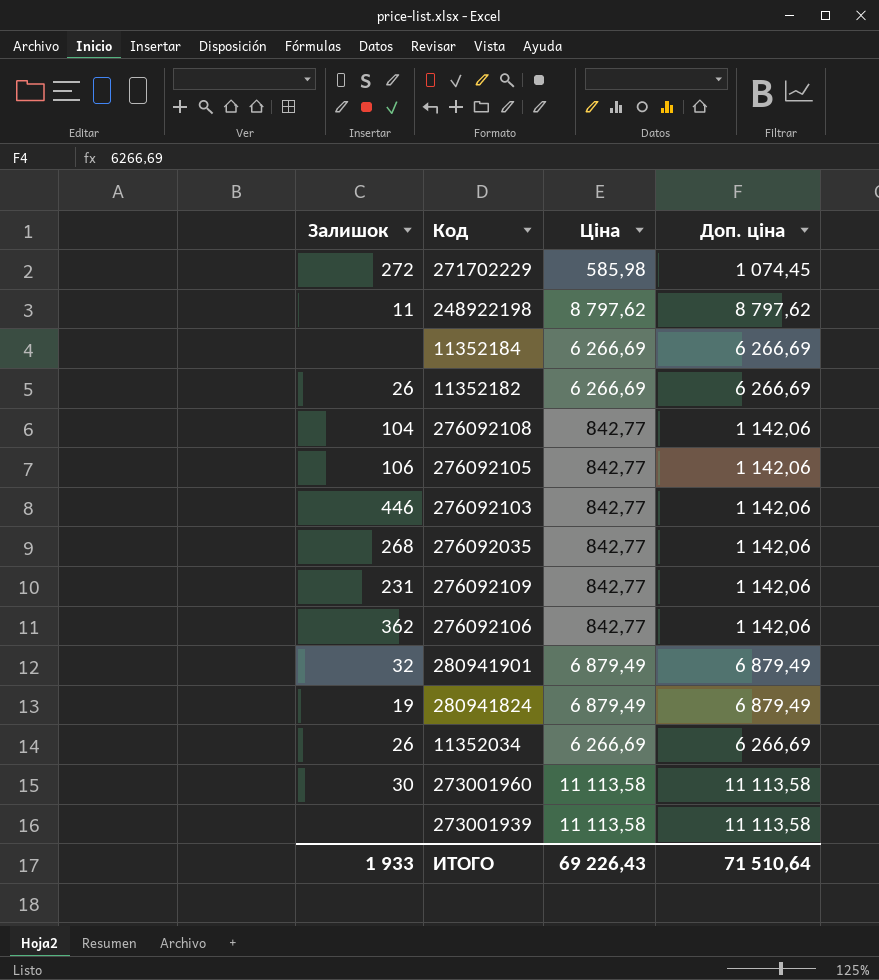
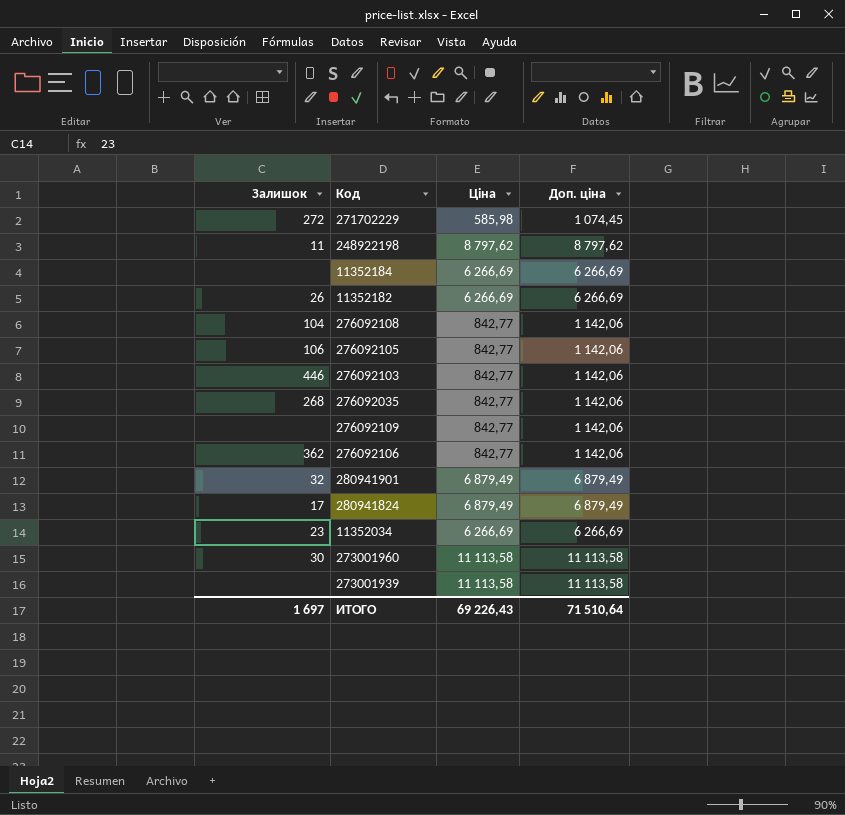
276092109 | Залишок: 231 -> none
280941824 | Залишок: 19 -> 17
11352034 | Залишок: 26 -> 23
ИТОГО | Залишок: 1 933 -> 1 697

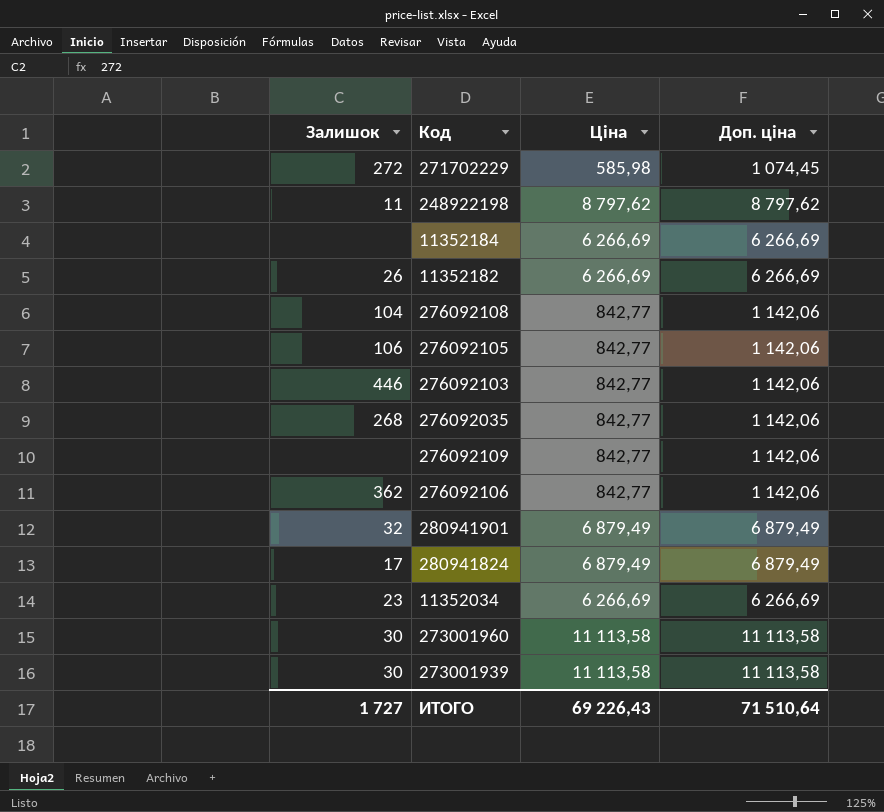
273001939 | Залишок: none -> 30
ИТОГО | Залишок: 1 697 -> 1 727

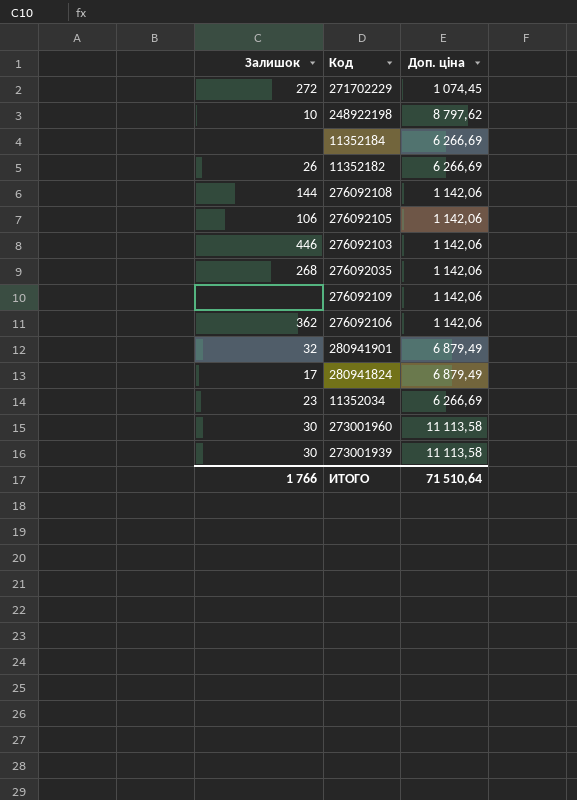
column Ціна | position: 3 -> none
248922198 | Залишок: 11 -> 10
276092108 | Залишок: 104 -> 144
ИТОГО | Залишок: 1 727 -> 1 766

